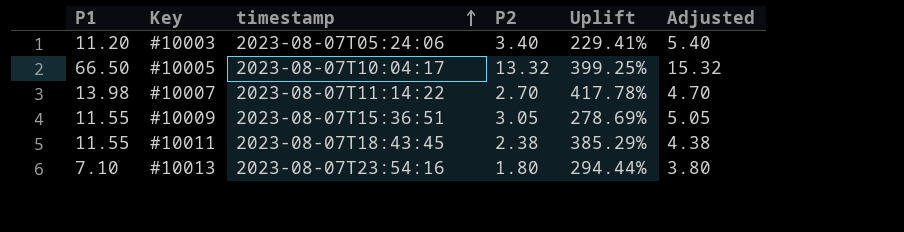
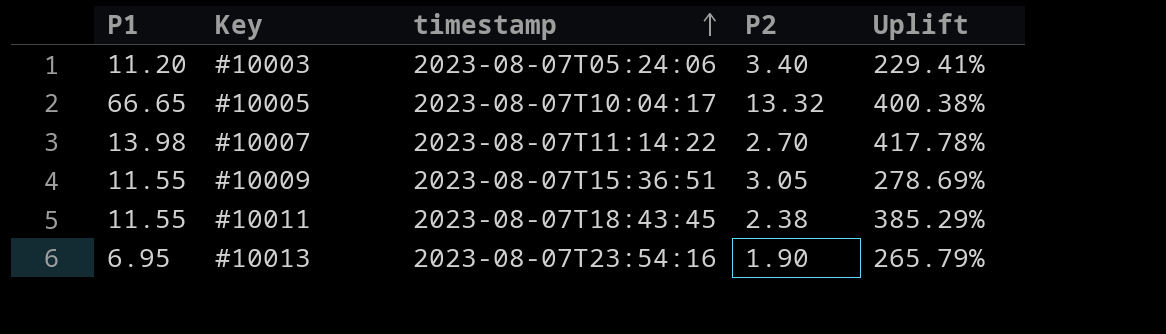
column Adjusted | formula: [P2] + 2 -> none
#10005 | P1: 66.50 -> 66.65
#10005 | Uplift: 399.25% -> 400.38%
#10013 | P1: 7.10 -> 6.95
#10013 | P2: 1.80 -> 1.90
#10013 | Uplift: 294.44% -> 265.79%

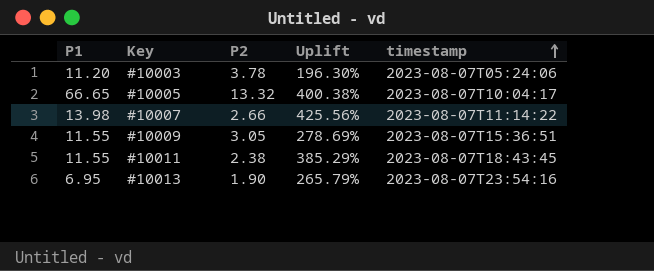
column timestamp | position: 3 -> 5
#10003 | P2: 3.40 -> 3.78
#10003 | Uplift: 229.41% -> 196.30%
#10007 | P2: 2.70 -> 2.66
#10007 | Uplift: 417.78% -> 425.56%

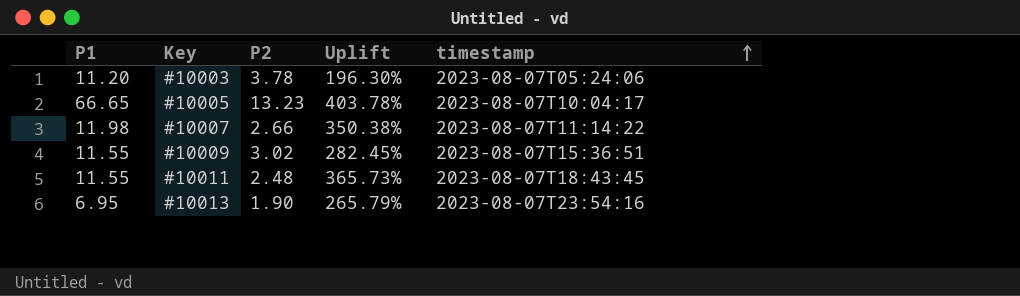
#10005 | P2: 13.32 -> 13.23
#10005 | Uplift: 400.38% -> 403.78%
#10007 | P1: 13.98 -> 11.98
#10007 | Uplift: 425.56% -> 350.38%
#10009 | P2: 3.05 -> 3.02
#10009 | Uplift: 278.69% -> 282.45%
#10011 | P2: 2.38 -> 2.48
#10011 | Uplift: 385.29% -> 365.73%

